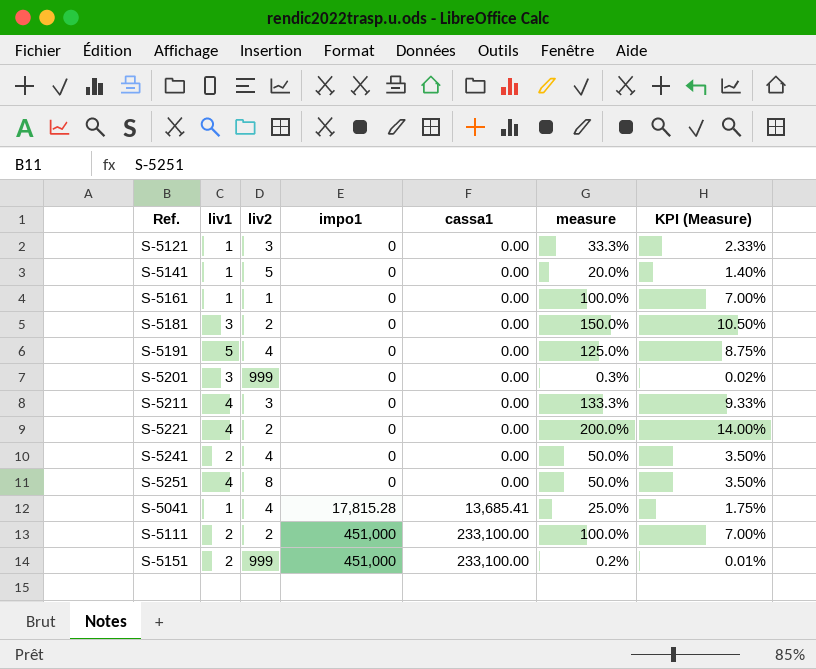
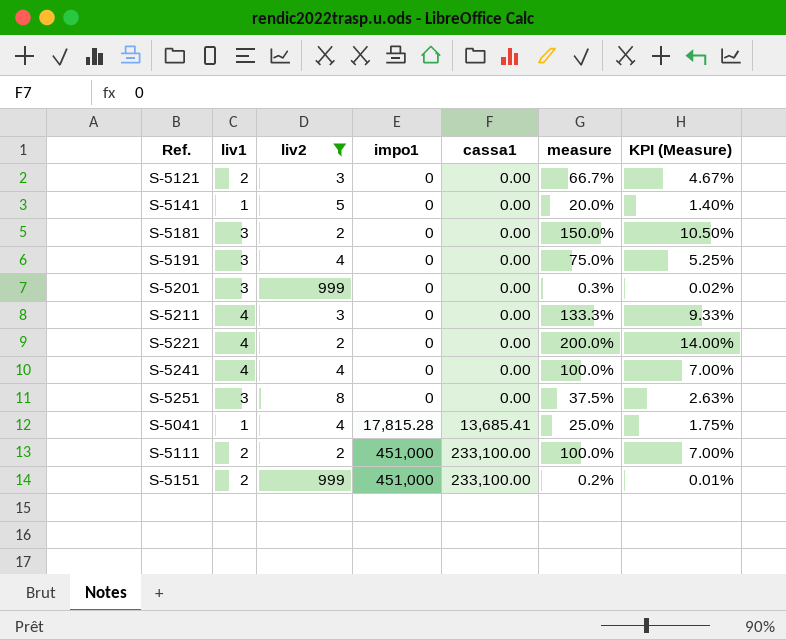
filter: none -> liv2 != 1
S-5121 | liv1: 1 -> 2
S-5121 | measure: 33.3% -> 66.7%
S-5121 | KPI (Measure): 2.33% -> 4.67%
S-5191 | liv1: 5 -> 3
S-5191 | measure: 125.0% -> 75.0%
S-5191 | KPI (Measure): 8.75% -> 5.25%
S-5241 | liv1: 2 -> 4
S-5241 | measure: 50.0% -> 100.0%
S-5241 | KPI (Measure): 3.50% -> 7.00%
S-5251 | liv1: 4 -> 3
S-5251 | measure: 50.0% -> 37.5%
S-5251 | KPI (Measure): 3.50% -> 2.63%

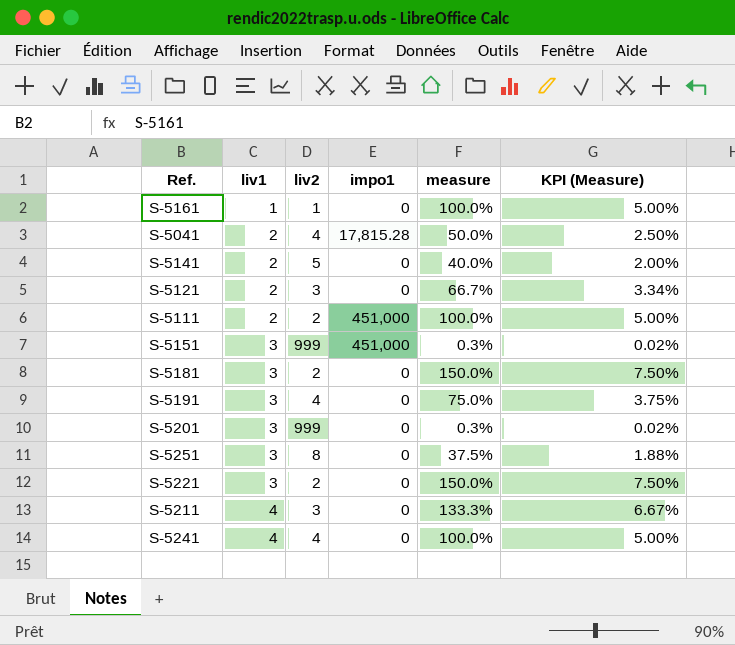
filter: liv2 != 1 -> none
row order: impo1 ascending -> liv1 ascending
column cassa1 | position: 5 -> none
column KPI (Measure) | formula: [measure] * 0.07 -> [measure] * 0.05
S-5041 | liv1: 1 -> 2
S-5041 | measure: 25.0% -> 50.0%
S-5141 | liv1: 1 -> 2
S-5141 | measure: 20.0% -> 40.0%
S-5151 | liv1: 2 -> 3
S-5151 | measure: 0.2% -> 0.3%
S-5221 | liv1: 4 -> 3
S-5221 | measure: 200.0% -> 150.0%

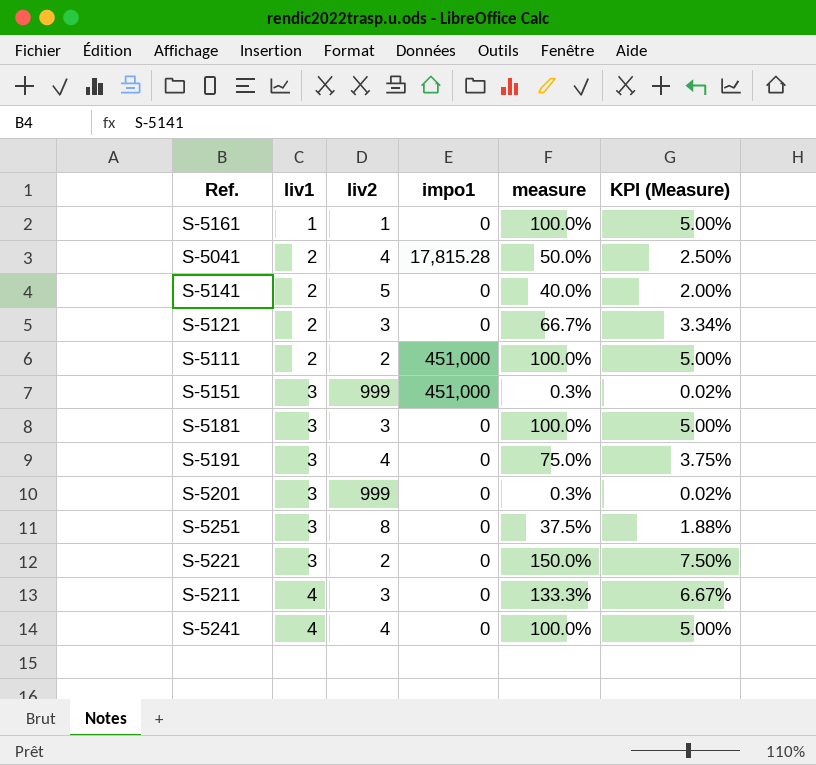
S-5181 | liv2: 2 -> 3
S-5181 | measure: 150.0% -> 100.0%
S-5181 | KPI (Measure): 7.50% -> 5.00%

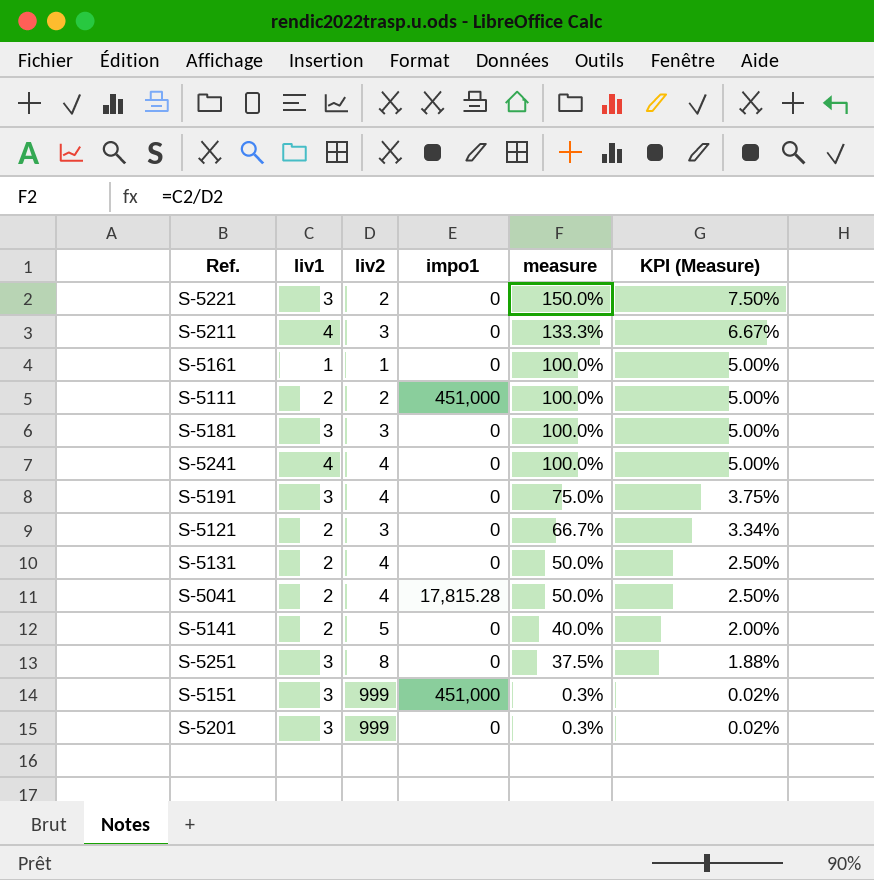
row order: liv1 ascending -> measure descending
row S-5131: none -> 2 | 4 | 0 | 50.0% | 2.50%

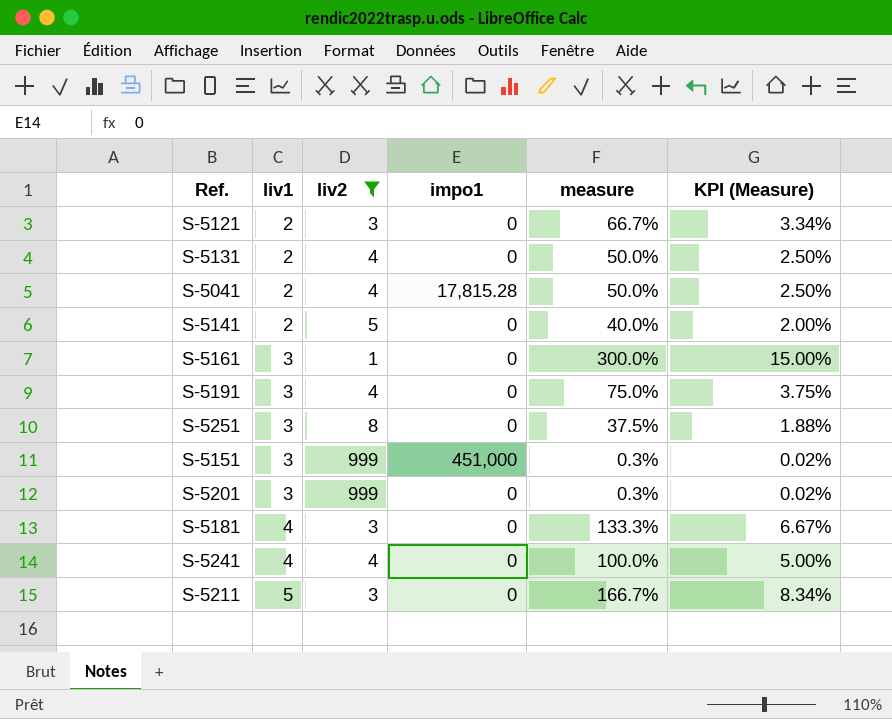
filter: none -> liv2 != 2
row order: measure descending -> liv1 ascending
S-5161 | liv1: 1 -> 3
S-5161 | measure: 100.0% -> 300.0%
S-5161 | KPI (Measure): 5.00% -> 15.00%
S-5181 | liv1: 3 -> 4
S-5181 | measure: 100.0% -> 133.3%
S-5181 | KPI (Measure): 5.00% -> 6.67%
S-5211 | liv1: 4 -> 5
S-5211 | measure: 133.3% -> 166.7%
S-5211 | KPI (Measure): 6.67% -> 8.34%

